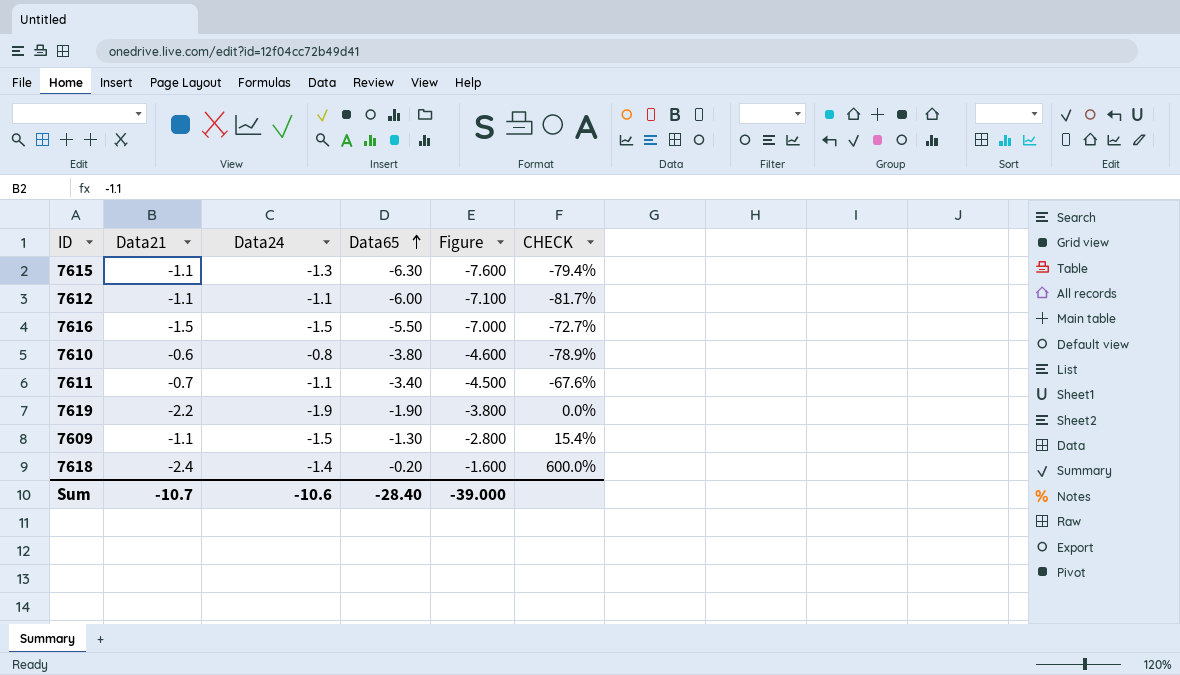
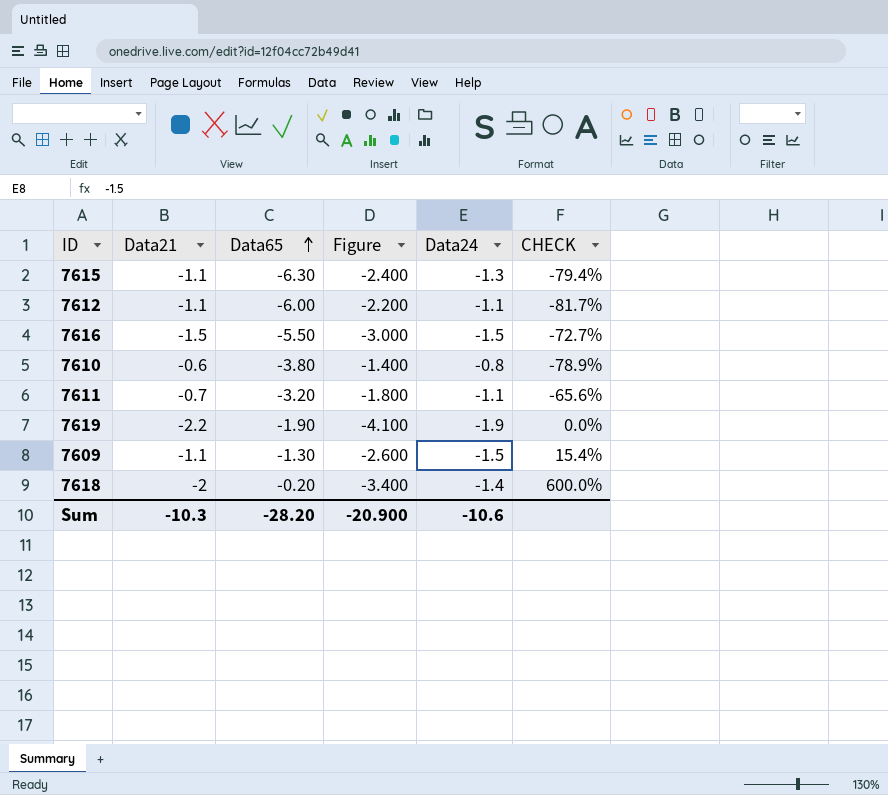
column Figure | formula: [Data24] + [Data65] -> [Data21] + [Data24]
column Data24 | position: 3 -> 5
7611 | Data65: -3.40 -> -3.20
7611 | CHECK: -67.6% -> -65.6%
7618 | Data21: -2.4 -> -2
Sum | Data21: -10.7 -> -10.3
Sum | Data65: -28.40 -> -28.20
Sum | Figure: -39.000 -> -20.900

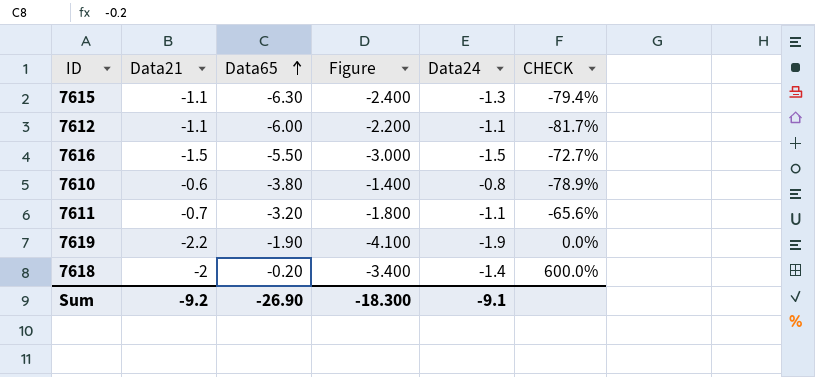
row 7609: -1.1 | -1.30 | -2.600 | -1.5 | 15.4% -> none
Sum | Data21: -10.3 -> -9.2
Sum | Data65: -28.20 -> -26.90
Sum | Figure: -20.900 -> -18.300
Sum | Data24: -10.6 -> -9.1

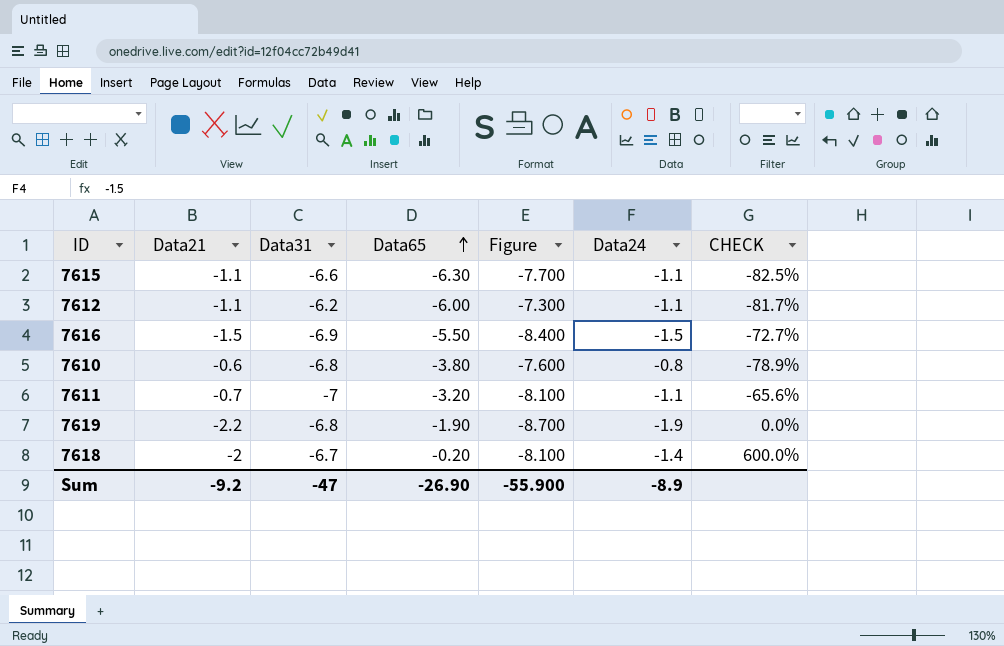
column Data31 | position: none -> 3
column Figure | formula: [Data21] + [Data24] -> [Data31] + [Data24]
7615 | Data24: -1.3 -> -1.1
7615 | CHECK: -79.4% -> -82.5%
Sum | Figure: -18.300 -> -55.900
Sum | Data24: -9.1 -> -8.9

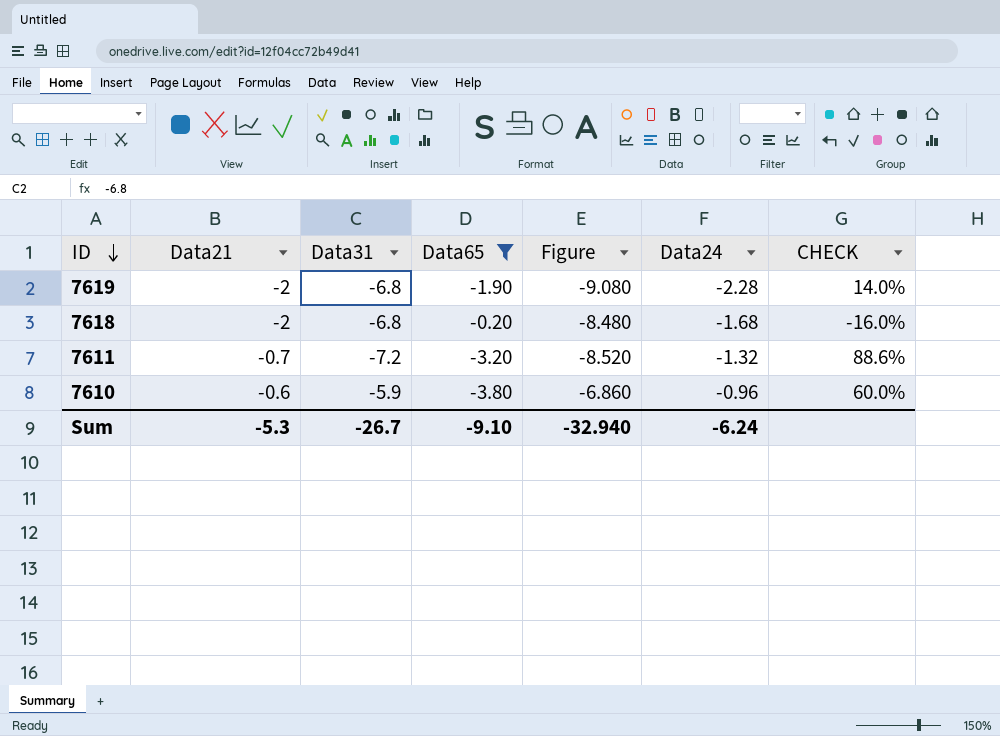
filter: none -> Data65 >= -3.80
row order: Data65 ascending -> ID descending
column CHECK | formula: ([Data24] - [Data65]) / [Data65] -> ([Data24] - [Data21]) / [Data21]
7619 | Data21: -2.2 -> -2
7619 | Figure: -8.700 -> -9.080
7619 | Data24: -1.9 -> -2.28
7618 | Data31: -6.7 -> -6.8
7618 | Figure: -8.100 -> -8.480
7618 | Data24: -1.4 -> -1.68
7611 | Data31: -7 -> -7.2
7611 | Figure: -8.100 -> -8.520
7611 | Data24: -1.1 -> -1.32
7610 | Data31: -6.8 -> -5.9
7610 | Figure: -7.600 -> -6.860
7610 | Data24: -0.8 -> -0.96
Sum | Data21: -9.2 -> -5.3
Sum | Data31: -47 -> -26.7
Sum | Data65: -26.90 -> -9.10
Sum | Figure: -55.900 -> -32.940
Sum | Data24: -8.9 -> -6.24

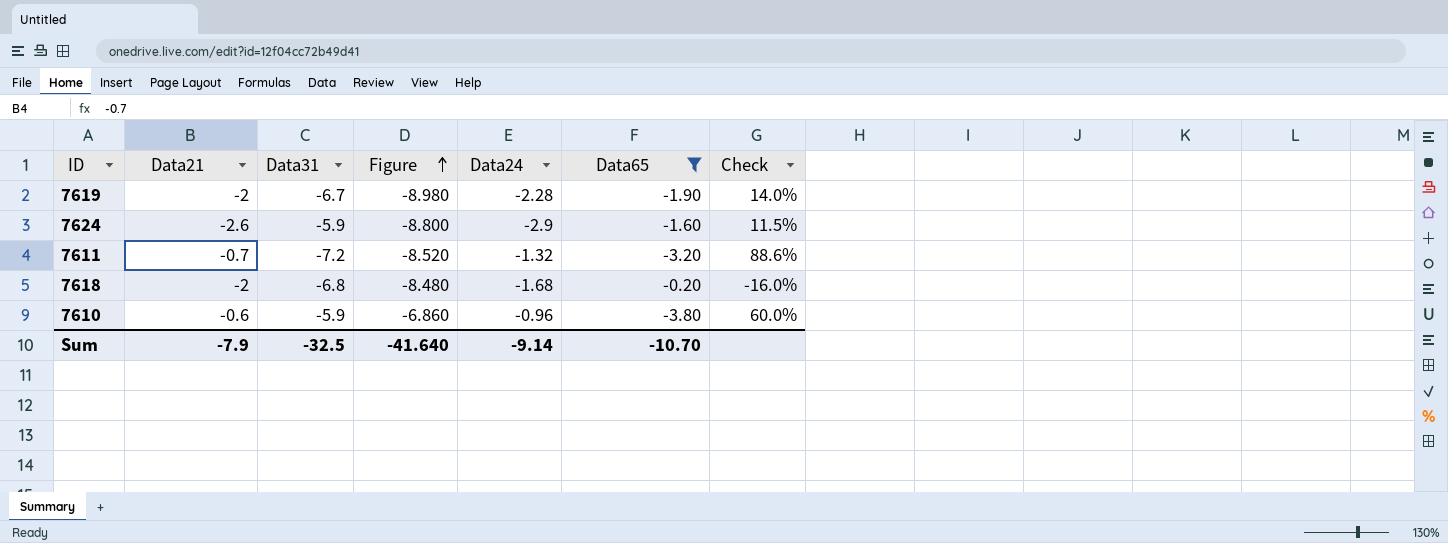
row order: ID descending -> Figure ascending
column Data65 | position: 4 -> 6
column name: CHECK -> Check
7619 | Data31: -6.8 -> -6.7
7619 | Figure: -9.080 -> -8.980
row 7624: none -> -2.6 | -5.9 | -8.800 | -2.9 | -1.60 | 11.5%
Sum | Data21: -5.3 -> -7.9
Sum | Data31: -26.7 -> -32.5
Sum | Figure: -32.940 -> -41.640
Sum | Data24: -6.24 -> -9.14
Sum | Data65: -9.10 -> -10.70

